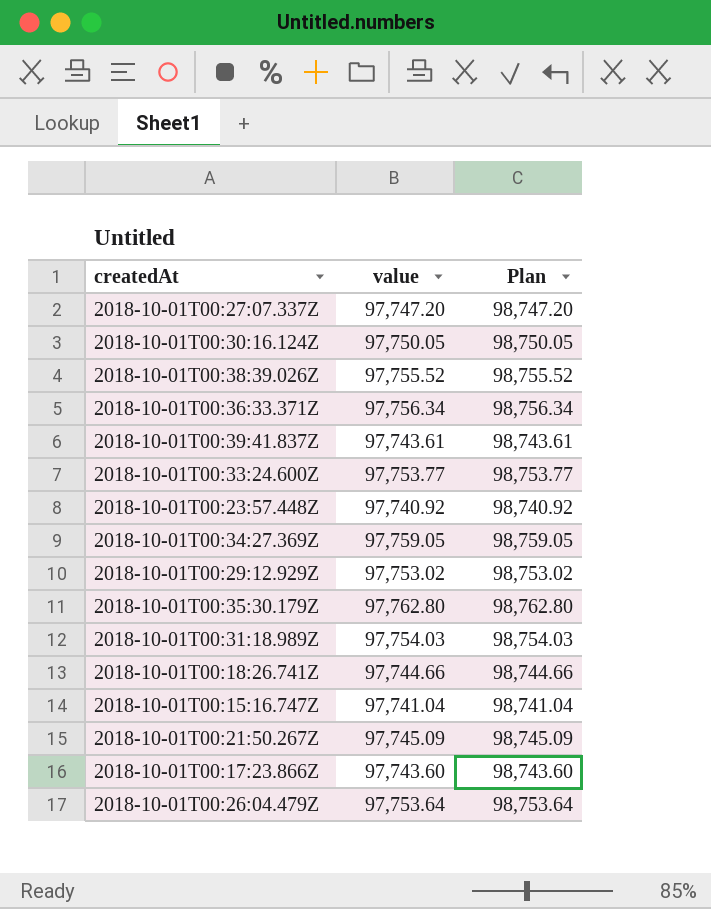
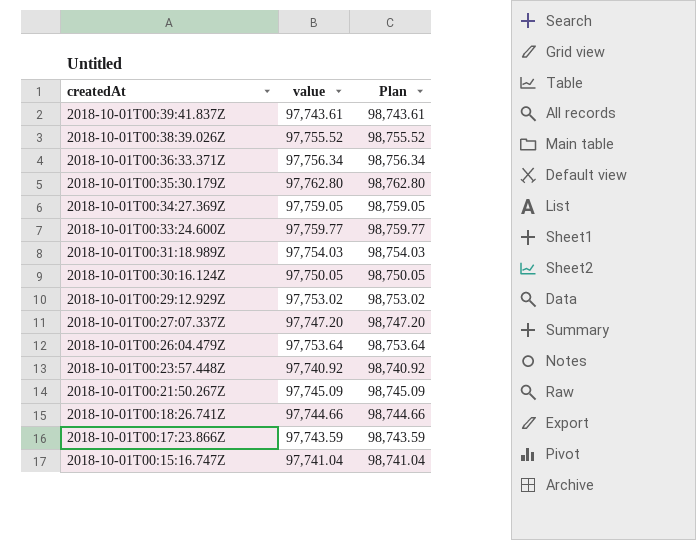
row order: none -> createdAt descending
2018-10-01T00:33:24.600Z | value: 97,753.77 -> 97,759.77
2018-10-01T00:33:24.600Z | Plan: 98,753.77 -> 98,759.77
2018-10-01T00:17:23.866Z | value: 97,743.60 -> 97,743.59
2018-10-01T00:17:23.866Z | Plan: 98,743.60 -> 98,743.59

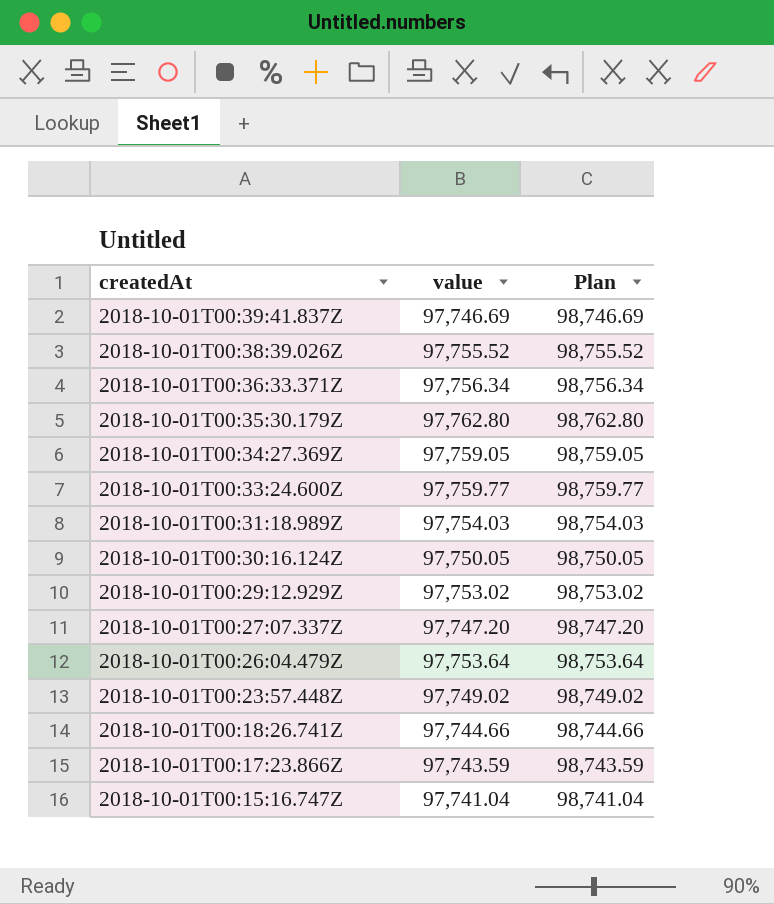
row 2018-10-01T00:21:50.267Z: 97,745.09 | 98,745.09 -> none
2018-10-01T00:39:41.837Z | value: 97,743.61 -> 97,746.69
2018-10-01T00:39:41.837Z | Plan: 98,743.61 -> 98,746.69
2018-10-01T00:23:57.448Z | value: 97,740.92 -> 97,749.02
2018-10-01T00:23:57.448Z | Plan: 98,740.92 -> 98,749.02

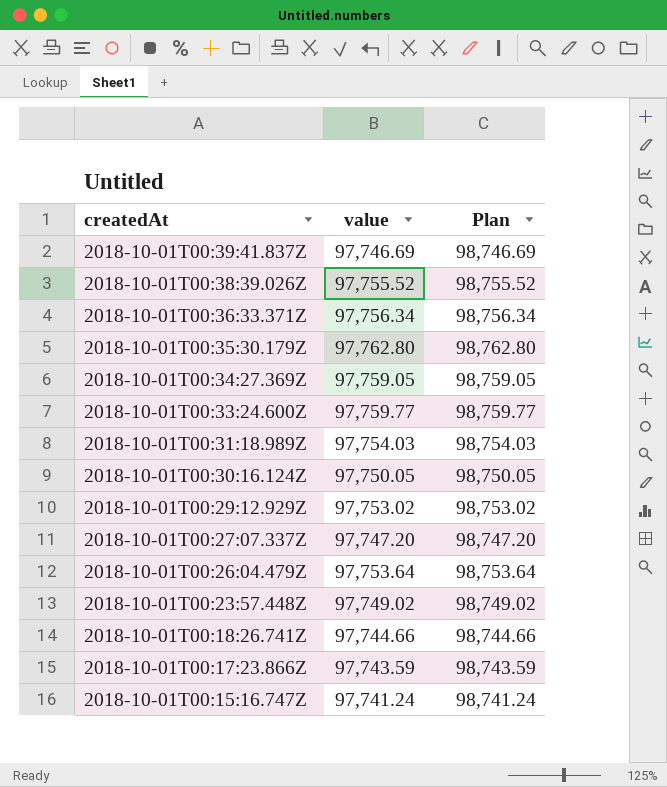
2018-10-01T00:15:16.747Z | value: 97,741.04 -> 97,741.24
2018-10-01T00:15:16.747Z | Plan: 98,741.04 -> 98,741.24

